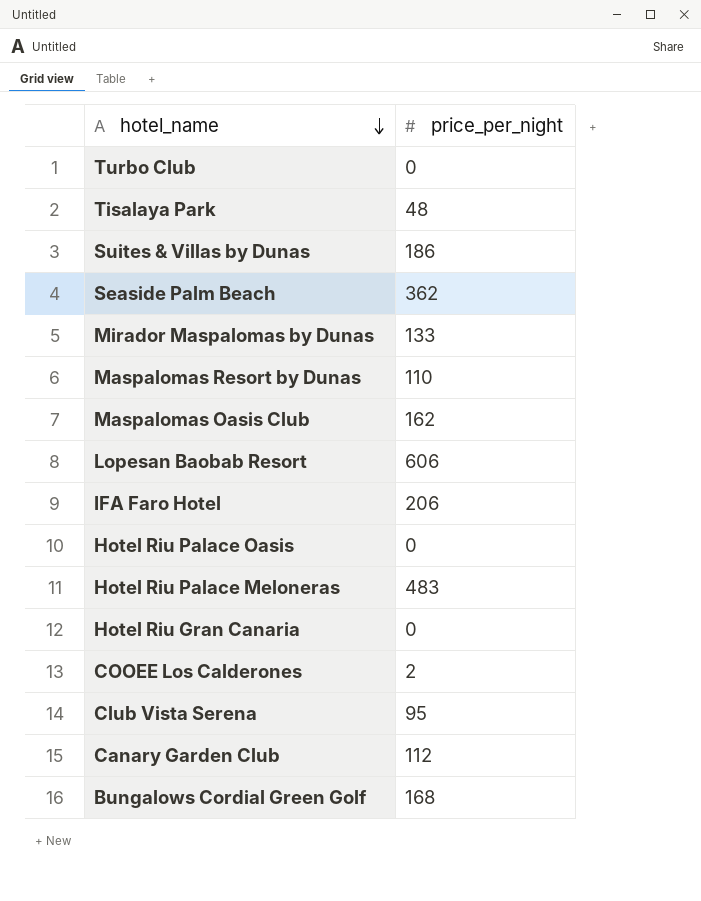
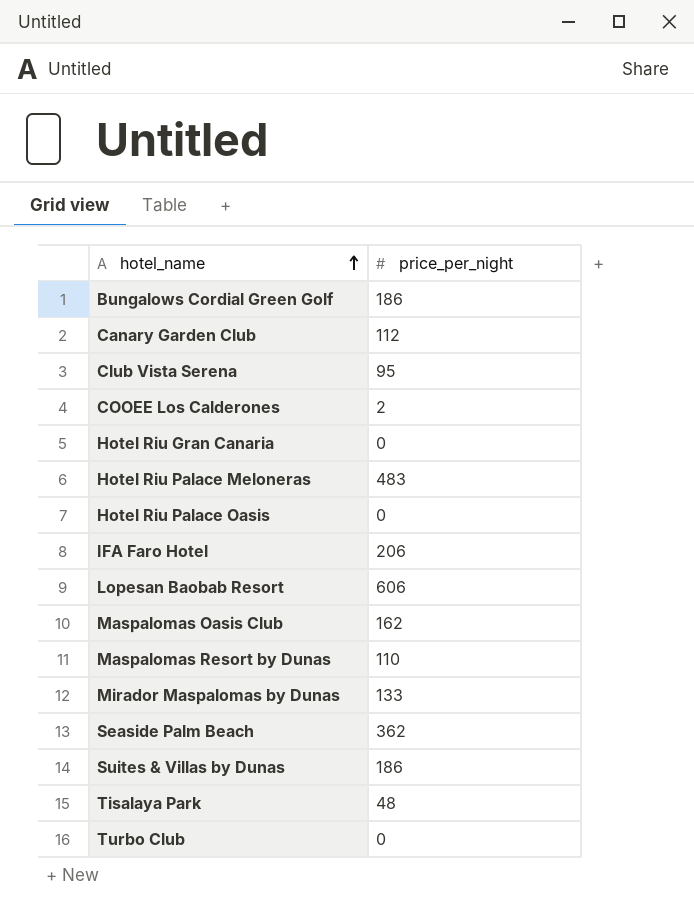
row order: hotel_name descending -> hotel_name ascending
Bungalows Cordial Green Golf | price_per_night: 168 -> 186

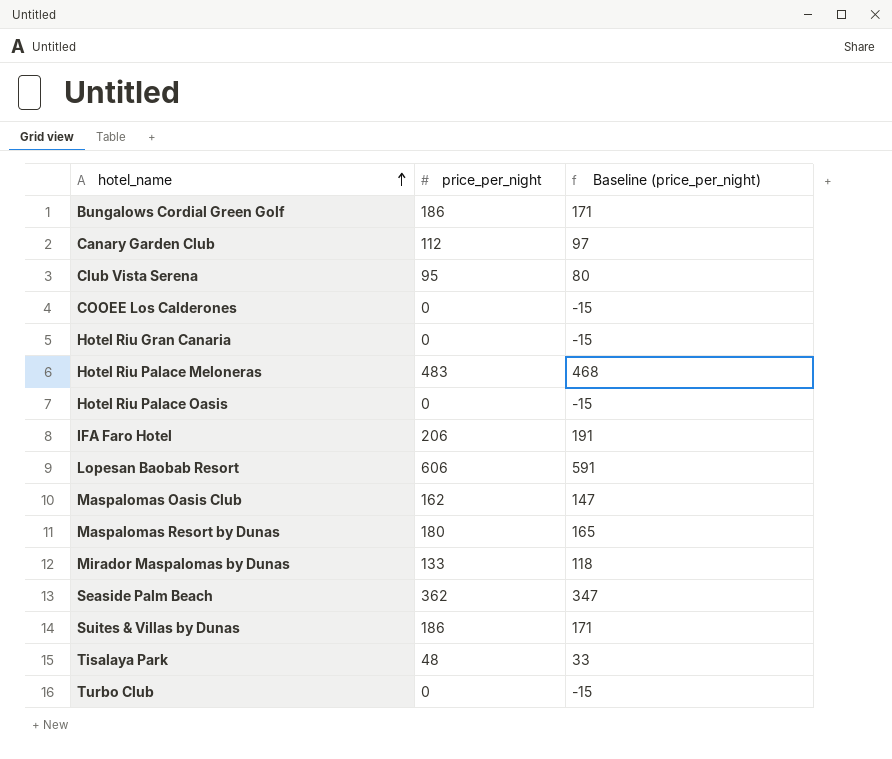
column Baseline (price_per_night) | formula: none -> [price_per_night] - 15
COOEE Los Calderones | price_per_night: 2 -> 0
Maspalomas Resort by Dunas | price_per_night: 110 -> 180

